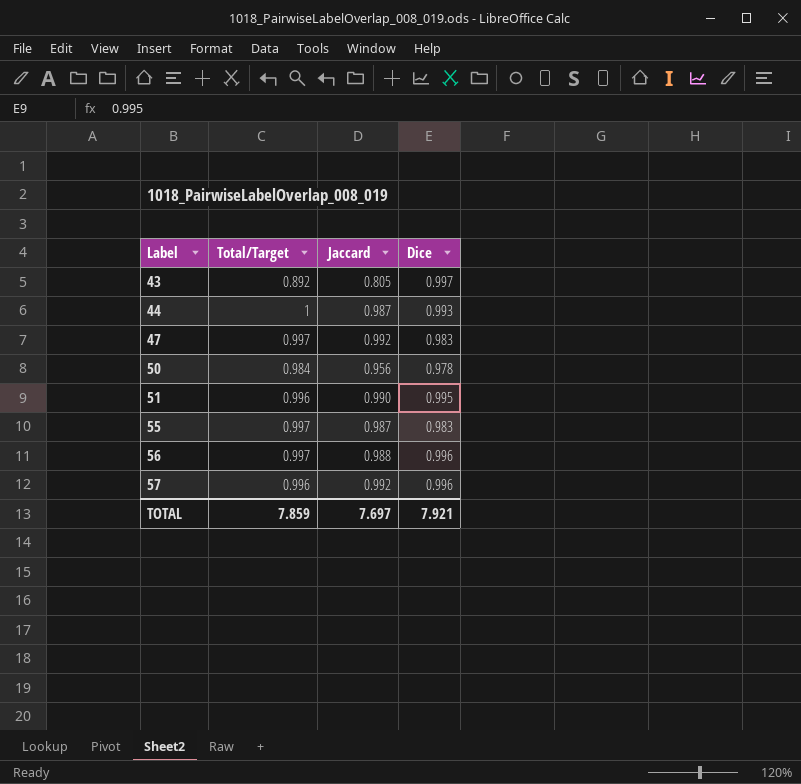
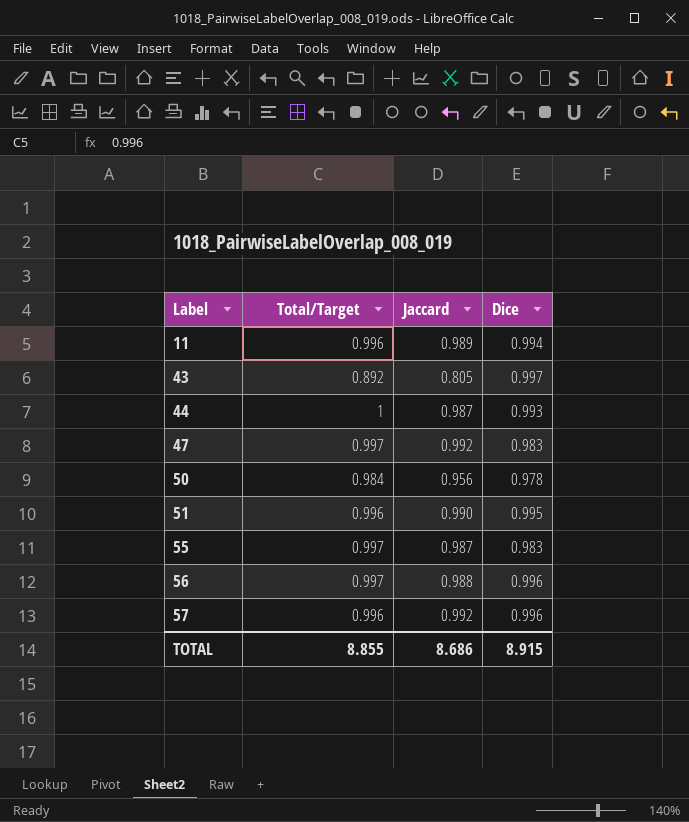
row 11: none -> 0.996 | 0.989 | 0.994
TOTAL | Total/Target: 7.859 -> 8.855
TOTAL | Jaccard: 7.697 -> 8.686
TOTAL | Dice: 7.921 -> 8.915

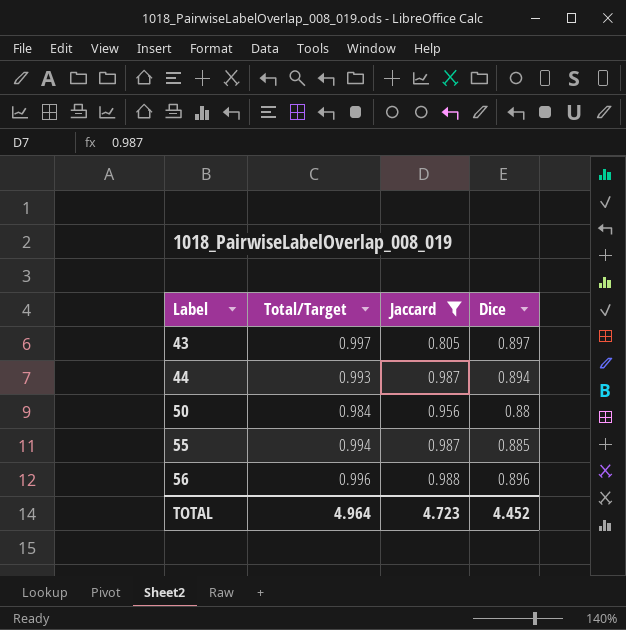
filter: none -> Jaccard <= 0.988
43 | Total/Target: 0.892 -> 0.997
43 | Dice: 0.997 -> 0.897
44 | Total/Target: 1 -> 0.993
44 | Dice: 0.993 -> 0.894
50 | Dice: 0.978 -> 0.88
55 | Total/Target: 0.997 -> 0.994
55 | Dice: 0.983 -> 0.885
56 | Total/Target: 0.997 -> 0.996
56 | Dice: 0.996 -> 0.896
TOTAL | Total/Target: 8.855 -> 4.964
TOTAL | Jaccard: 8.686 -> 4.723
TOTAL | Dice: 8.915 -> 4.452

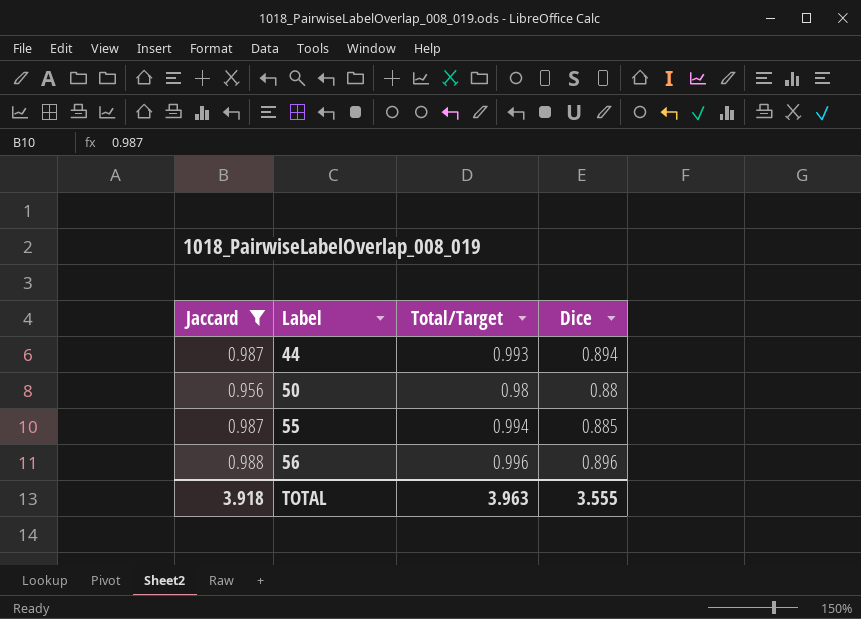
column Jaccard | position: 3 -> 1
row 43: 0.997 | 0.805 | 0.897 -> none
50 | Total/Target: 0.984 -> 0.98
TOTAL | Jaccard: 4.723 -> 3.918
TOTAL | Total/Target: 4.964 -> 3.963
TOTAL | Dice: 4.452 -> 3.555

